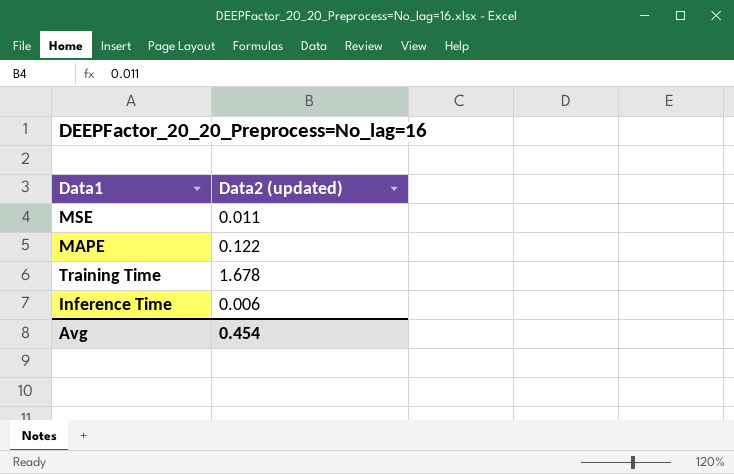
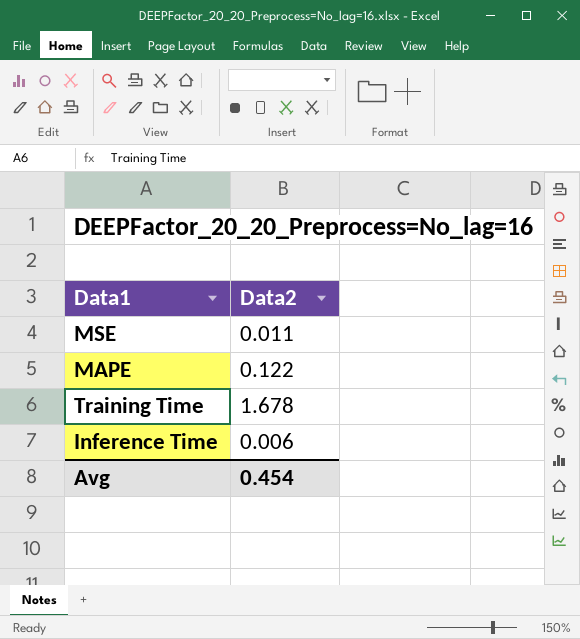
column name: Data2 (updated) -> Data2

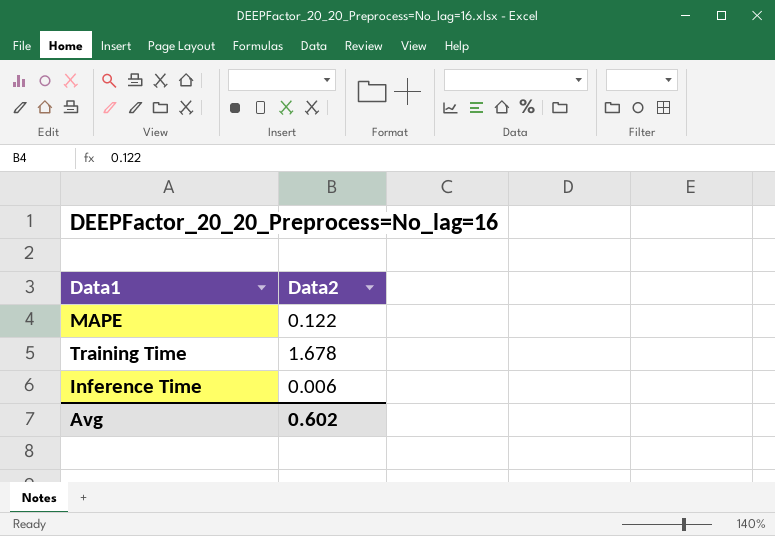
row MSE: 0.011 -> none
Avg | Data2: 0.454 -> 0.602

